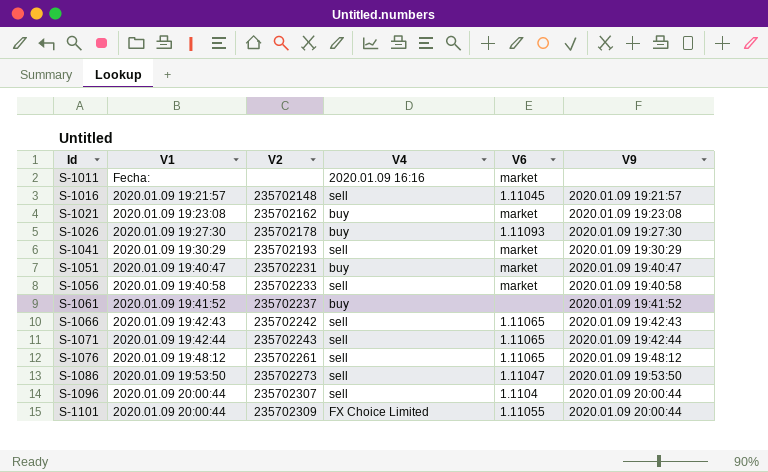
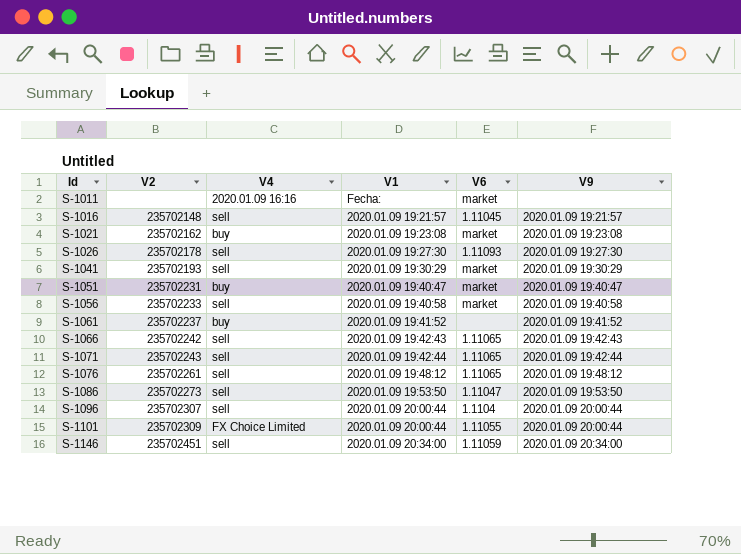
column V1 | position: 2 -> 4
S-1026 | V4: buy -> sell
row S-1146: none -> 235702451 | sell | 2020.01.09 20:34:00 | 1.11059 | 2020.01.09 20:34:00

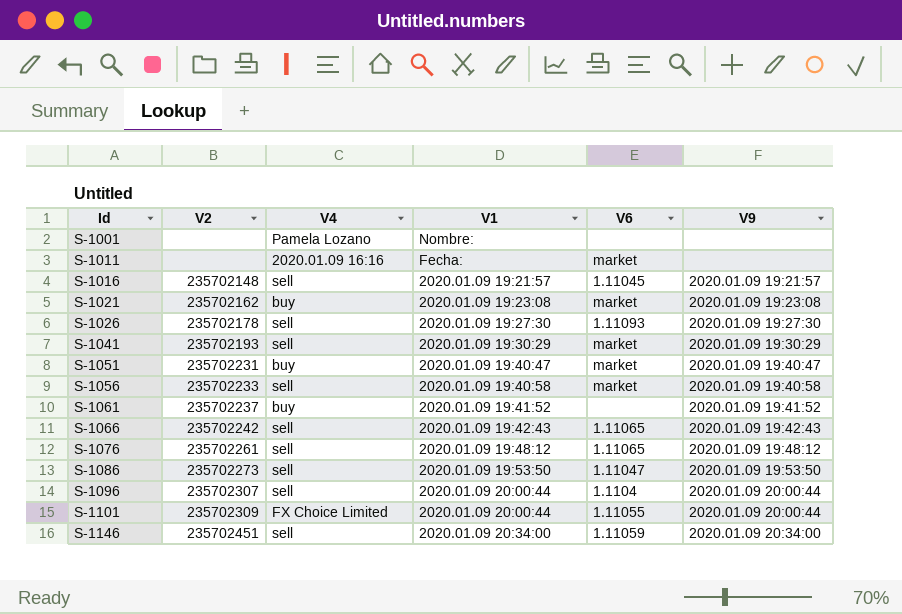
row S-1071: 235702243 | sell | 2020.01.09 19:42:44 | 1.11065 | 2020.01.09 19:42:44 -> none
row S-1001: none -> none | Pamela Lozano | Nombre: | none | none

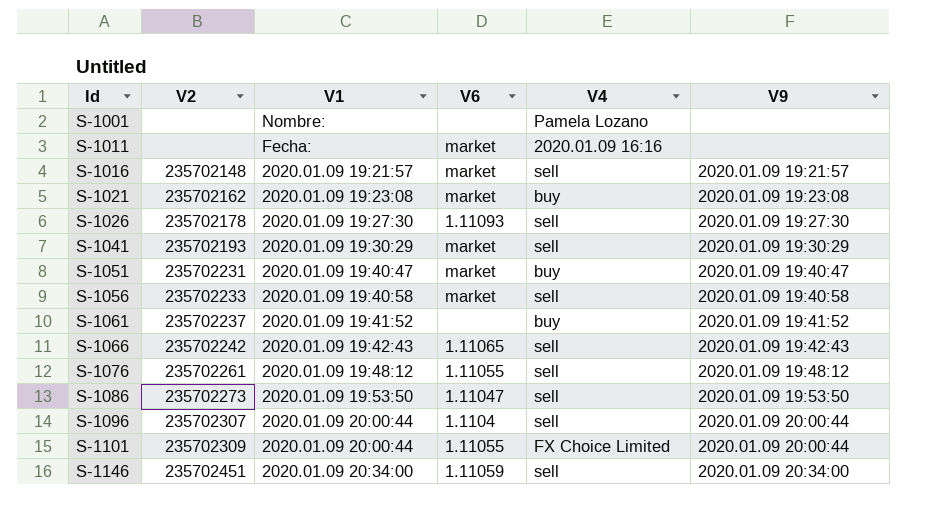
column V4 | position: 3 -> 5
S-1016 | V6: 1.11045 -> market
S-1076 | V6: 1.11065 -> 1.11055

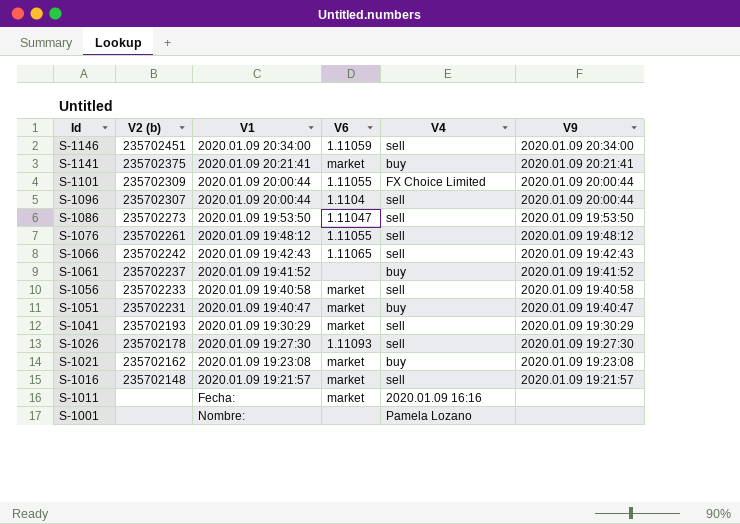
row order: Id ascending -> Id descending
column name: V2 -> V2 (b)
row S-1141: none -> 235702375 | 2020.01.09 20:21:41 | market | buy | 2020.01.09 20:21:41

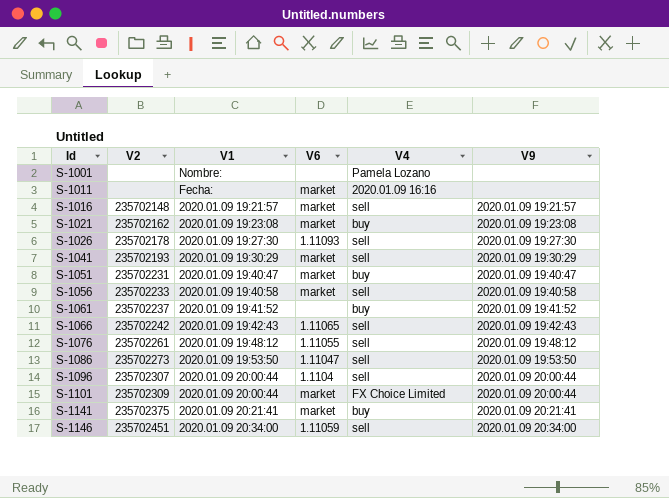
row order: Id descending -> Id ascending
column name: V2 (b) -> V2
S-1101 | V6: 1.11055 -> market

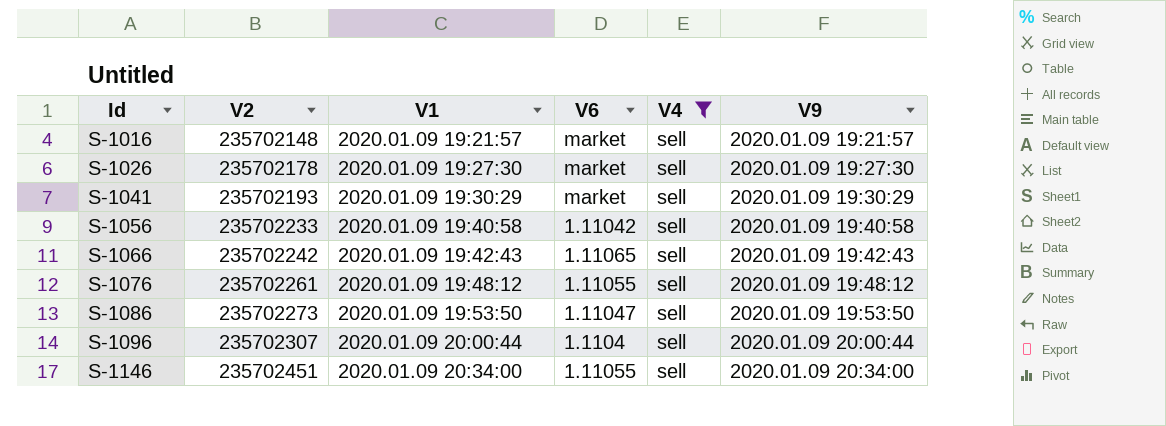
filter: none -> V4 = sell
S-1026 | V6: 1.11093 -> market
S-1056 | V6: market -> 1.11042
S-1146 | V6: 1.11059 -> 1.11055

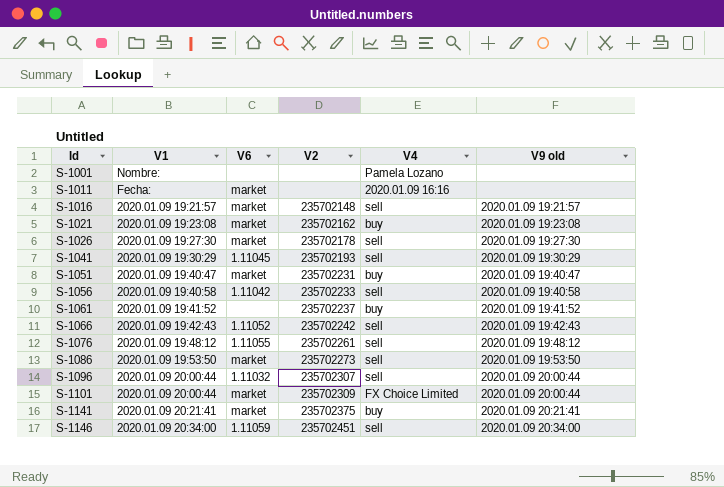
filter: V4 = sell -> none
column V2 | position: 2 -> 4
column name: V9 -> V9 old
S-1041 | V6: market -> 1.11045
S-1066 | V6: 1.11065 -> 1.11052
S-1086 | V6: 1.11047 -> market
S-1096 | V6: 1.1104 -> 1.11032
S-1146 | V6: 1.11055 -> 1.11059

